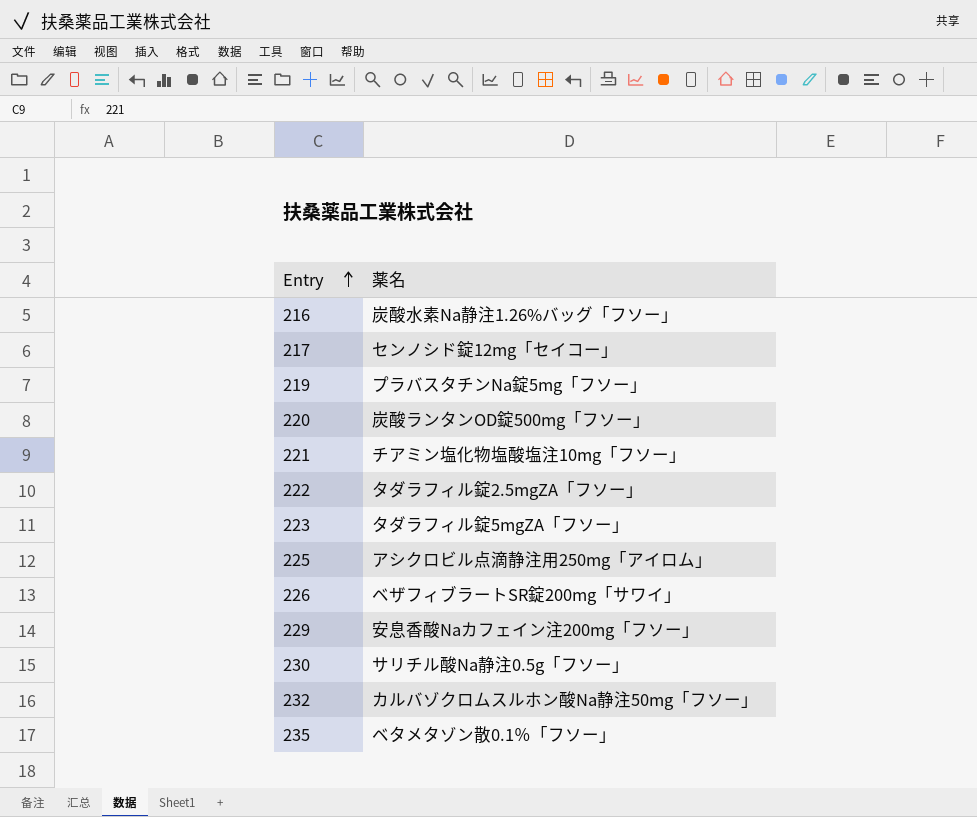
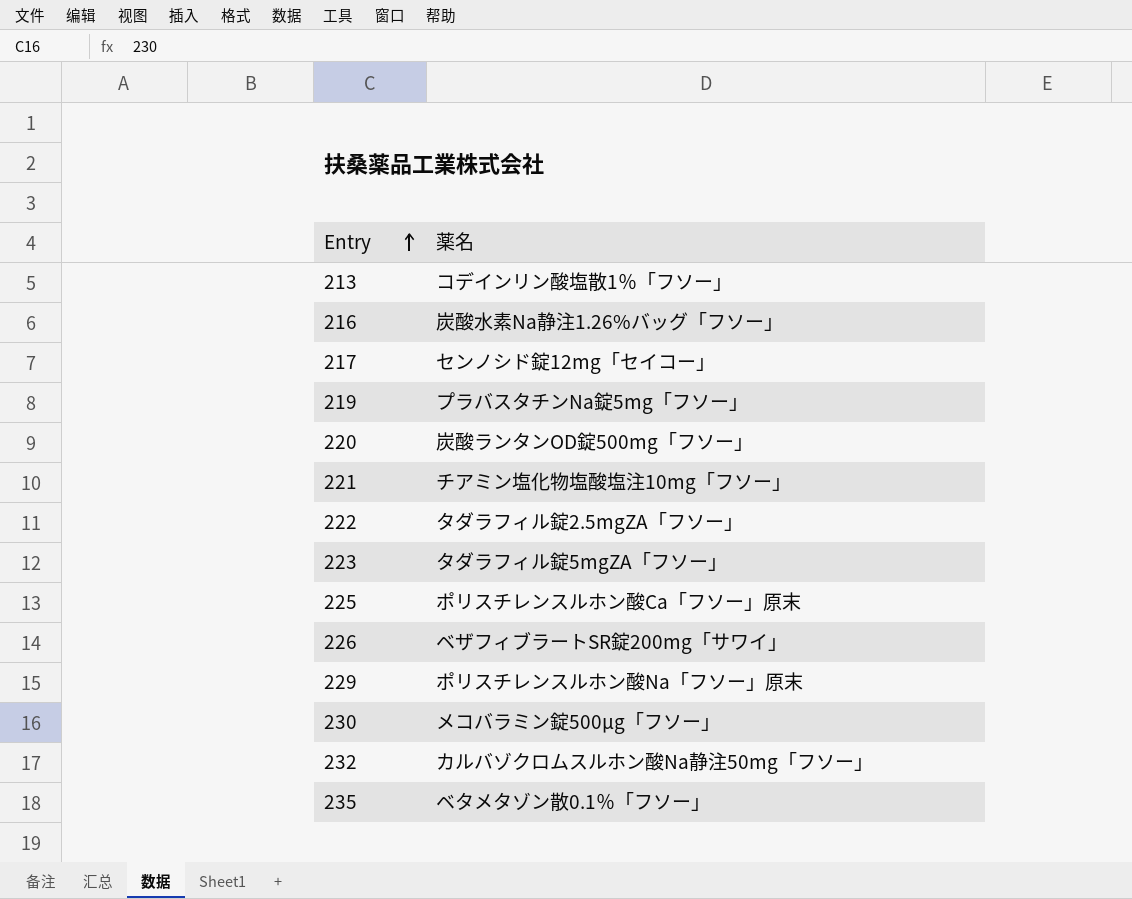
row 213: none -> コデインリン酸塩散1％「フソー」
225 | 薬名: アシクロビル点滴静注用250mg「アイロム」 -> ポリスチレンスルホン酸Ca「フソー」原末
229 | 薬名: 安息香酸Naカフェイン注200mg「フソー」 -> ポリスチレンスルホン酸Na「フソー」原末
230 | 薬名: サリチル酸Na静注0.5g「フソー」 -> メコバラミン錠500μg「フソー」

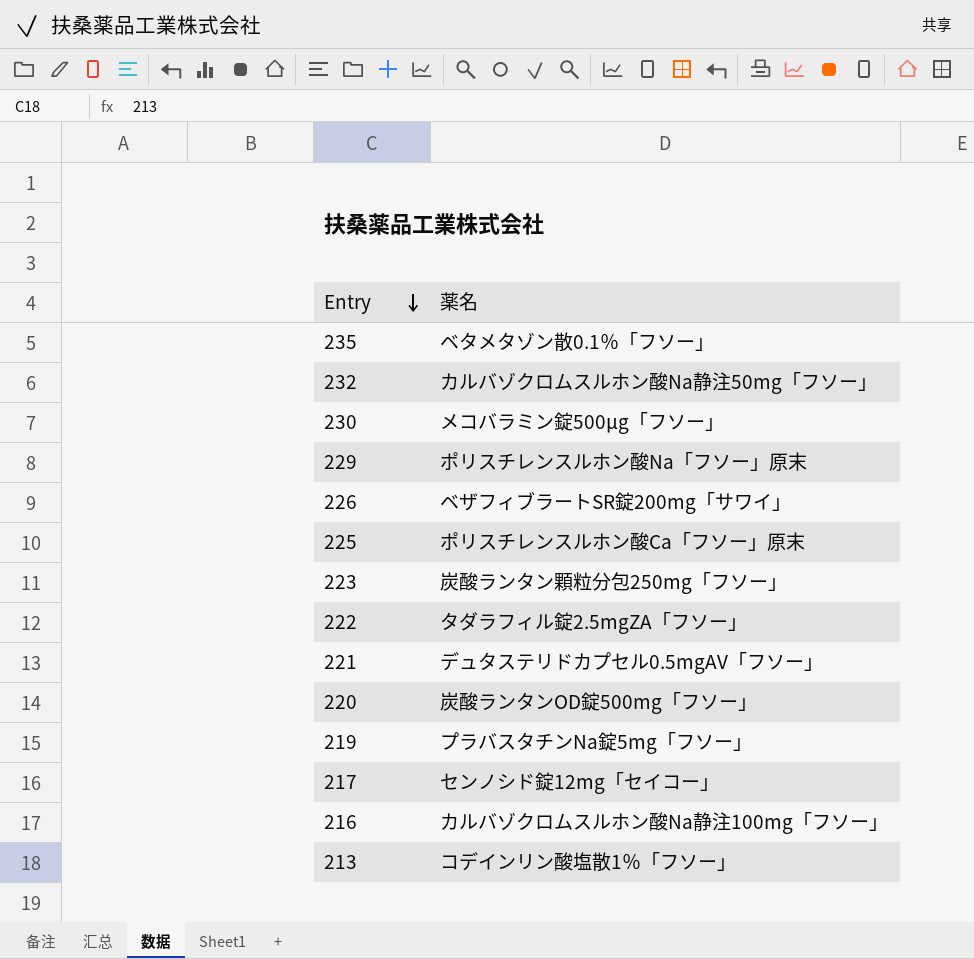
row order: Entry ascending -> Entry descending
223 | 薬名: タダラフィル錠5mgZA「フソー」 -> 炭酸ランタン顆粒分包250mg「フソー」
221 | 薬名: チアミン塩化物塩酸塩注10mg「フソー」 -> デュタステリドカプセル0.5mgAV「フソー」
216 | 薬名: 炭酸水素Na静注1.26%バッグ「フソー」 -> カルバゾクロムスルホン酸Na静注100mg「フソー」

